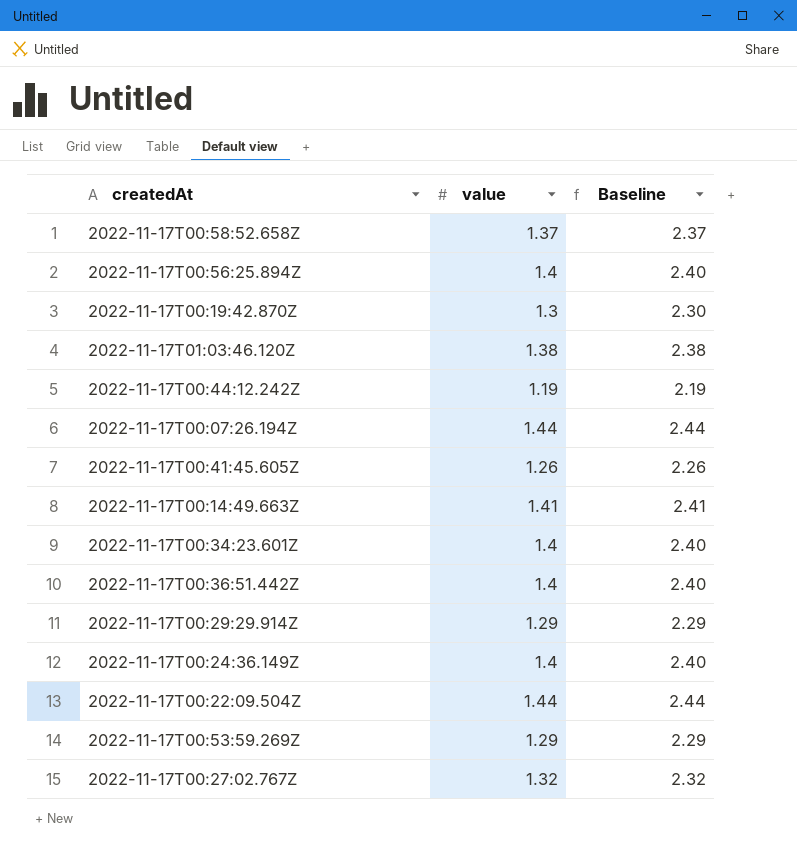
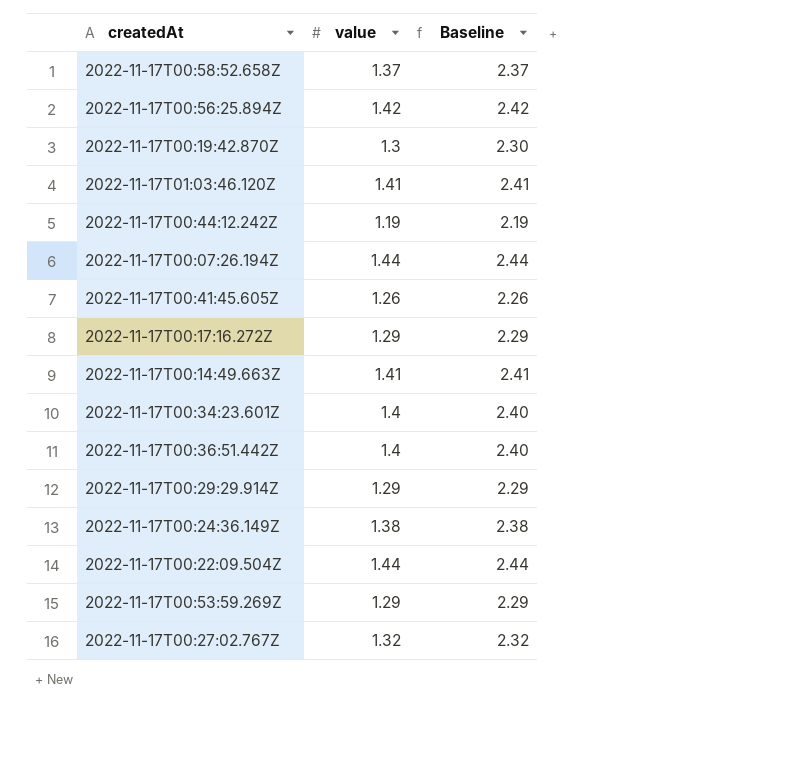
2022-11-17T00:56:25.894Z | value: 1.4 -> 1.42
2022-11-17T00:56:25.894Z | Baseline: 2.40 -> 2.42
2022-11-17T01:03:46.120Z | value: 1.38 -> 1.41
2022-11-17T01:03:46.120Z | Baseline: 2.38 -> 2.41
row 2022-11-17T00:17:16.272Z: none -> 1.29 | 2.29
2022-11-17T00:24:36.149Z | value: 1.4 -> 1.38
2022-11-17T00:24:36.149Z | Baseline: 2.40 -> 2.38

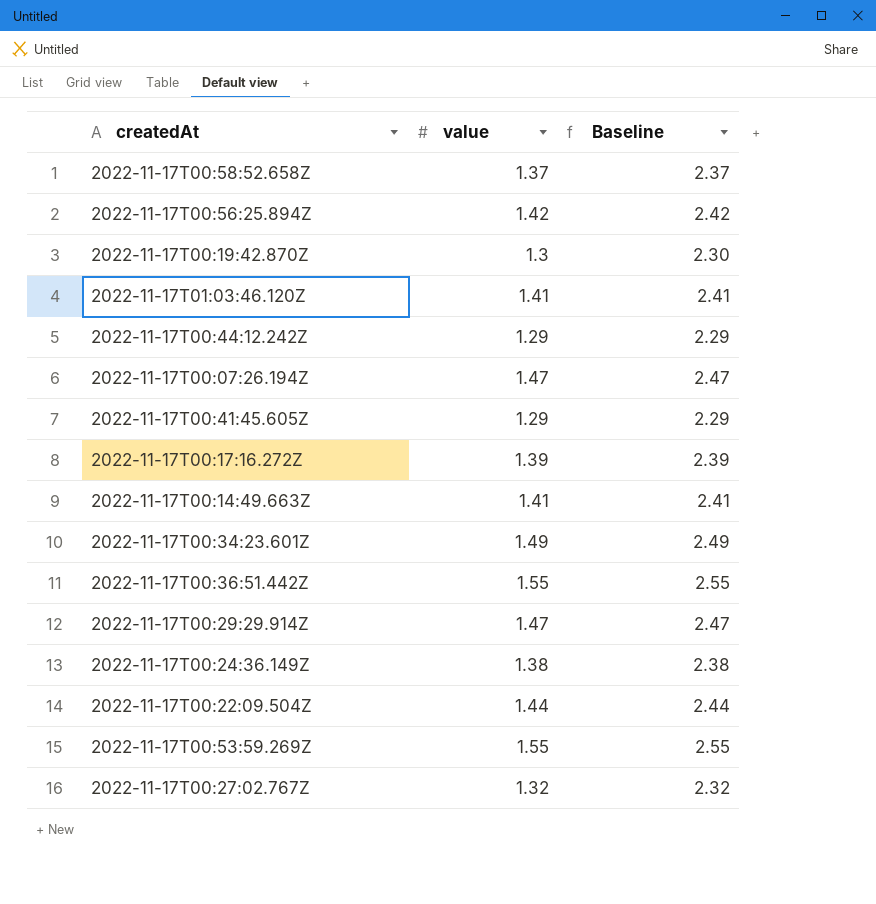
2022-11-17T00:44:12.242Z | value: 1.19 -> 1.29
2022-11-17T00:44:12.242Z | Baseline: 2.19 -> 2.29
2022-11-17T00:07:26.194Z | value: 1.44 -> 1.47
2022-11-17T00:07:26.194Z | Baseline: 2.44 -> 2.47
2022-11-17T00:41:45.605Z | value: 1.26 -> 1.29
2022-11-17T00:41:45.605Z | Baseline: 2.26 -> 2.29
2022-11-17T00:17:16.272Z | value: 1.29 -> 1.39
2022-11-17T00:17:16.272Z | Baseline: 2.29 -> 2.39
2022-11-17T00:34:23.601Z | value: 1.4 -> 1.49
2022-11-17T00:34:23.601Z | Baseline: 2.40 -> 2.49
2022-11-17T00:36:51.442Z | value: 1.4 -> 1.55
2022-11-17T00:36:51.442Z | Baseline: 2.40 -> 2.55
2022-11-17T00:29:29.914Z | value: 1.29 -> 1.47
2022-11-17T00:29:29.914Z | Baseline: 2.29 -> 2.47
2022-11-17T00:53:59.269Z | value: 1.29 -> 1.55
2022-11-17T00:53:59.269Z | Baseline: 2.29 -> 2.55

